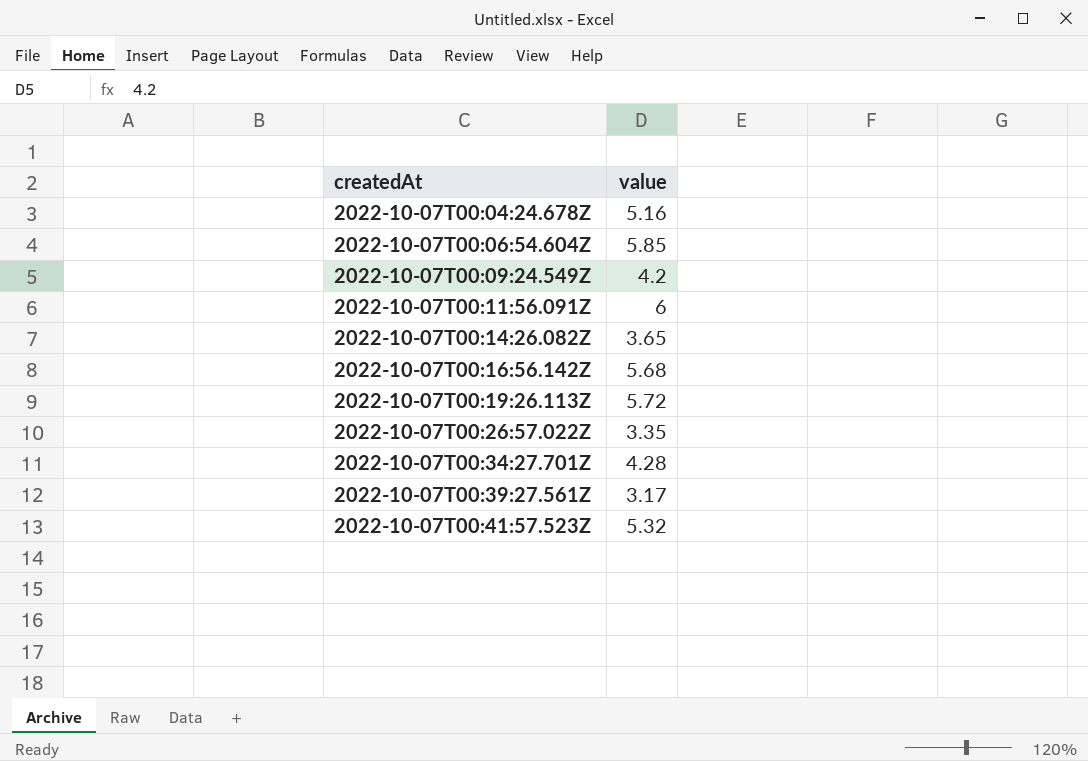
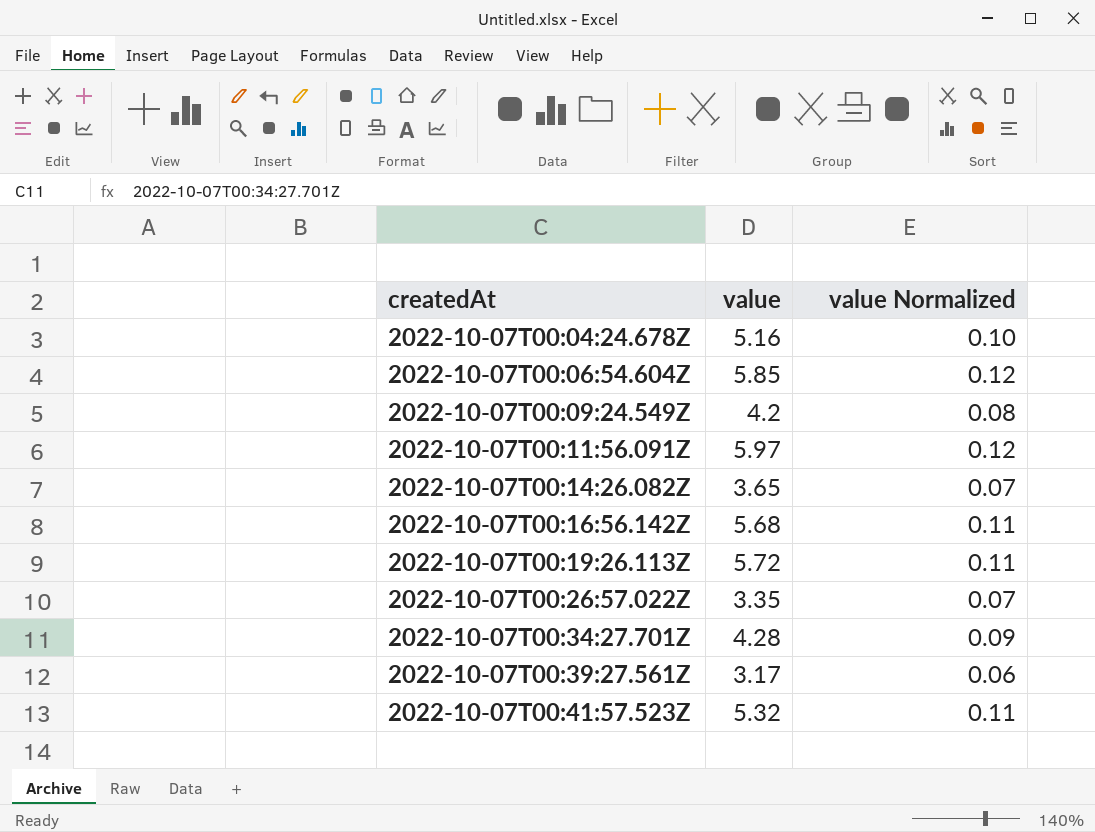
column value Normalized | formula: none -> [value] * 0.02
2022-10-07T00:11:56.091Z | value: 6 -> 5.97

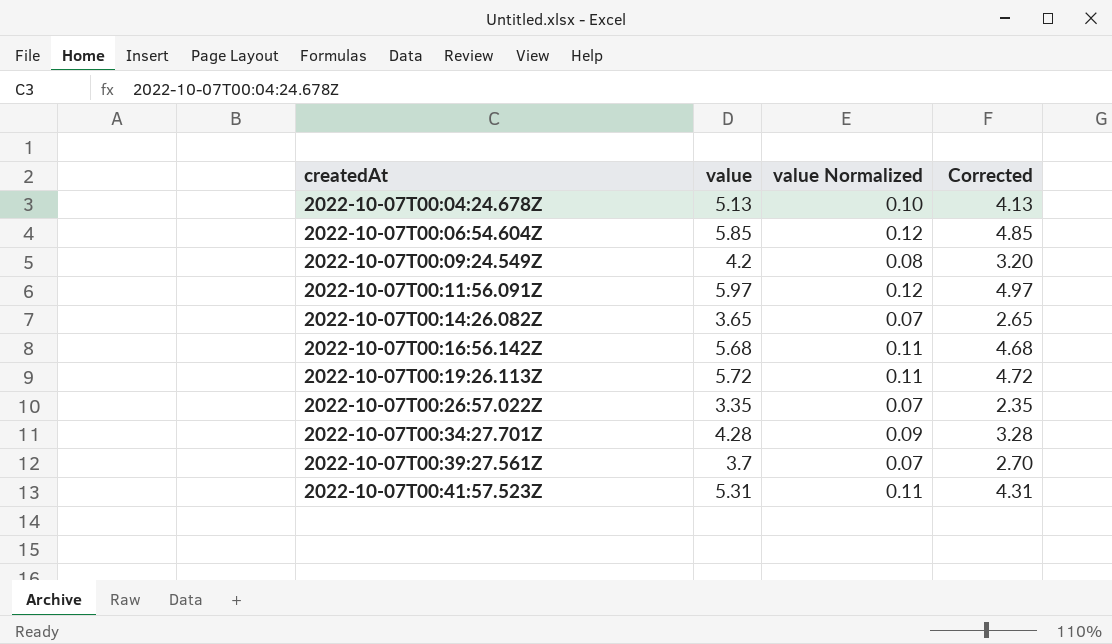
column Corrected | formula: none -> [value] - 1
2022-10-07T00:04:24.678Z | value: 5.16 -> 5.13
2022-10-07T00:39:27.561Z | value: 3.17 -> 3.7
2022-10-07T00:39:27.561Z | value Normalized: 0.06 -> 0.07
2022-10-07T00:41:57.523Z | value: 5.32 -> 5.31

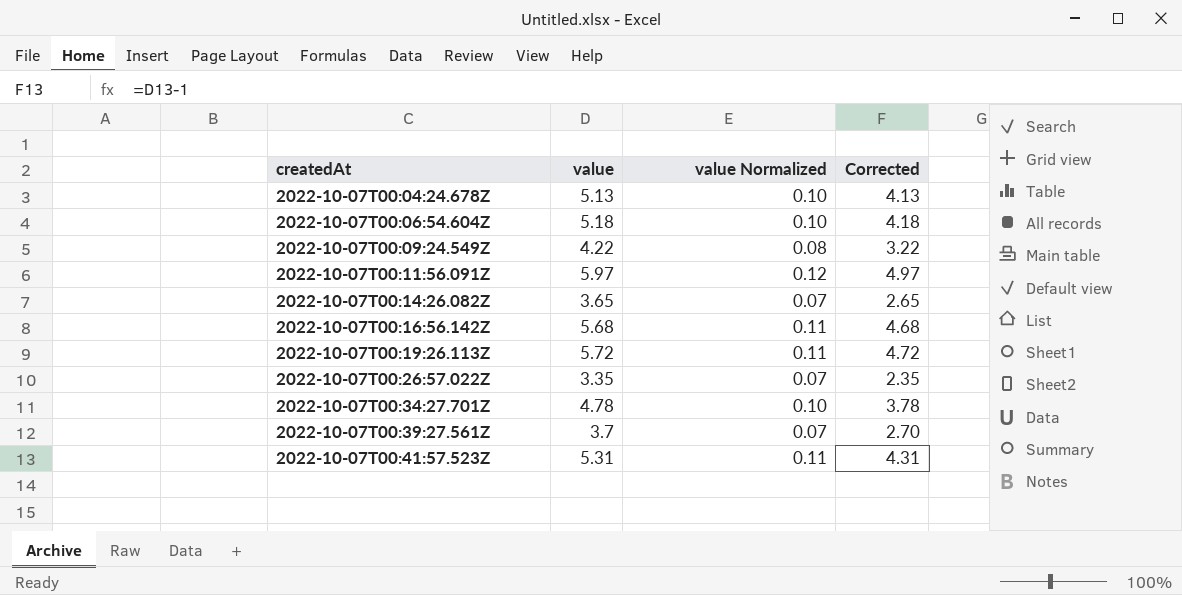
2022-10-07T00:06:54.604Z | value: 5.85 -> 5.18
2022-10-07T00:06:54.604Z | value Normalized: 0.12 -> 0.10
2022-10-07T00:06:54.604Z | Corrected: 4.85 -> 4.18
2022-10-07T00:09:24.549Z | value: 4.2 -> 4.22
2022-10-07T00:09:24.549Z | Corrected: 3.20 -> 3.22
2022-10-07T00:34:27.701Z | value: 4.28 -> 4.78
2022-10-07T00:34:27.701Z | value Normalized: 0.09 -> 0.10
2022-10-07T00:34:27.701Z | Corrected: 3.28 -> 3.78

